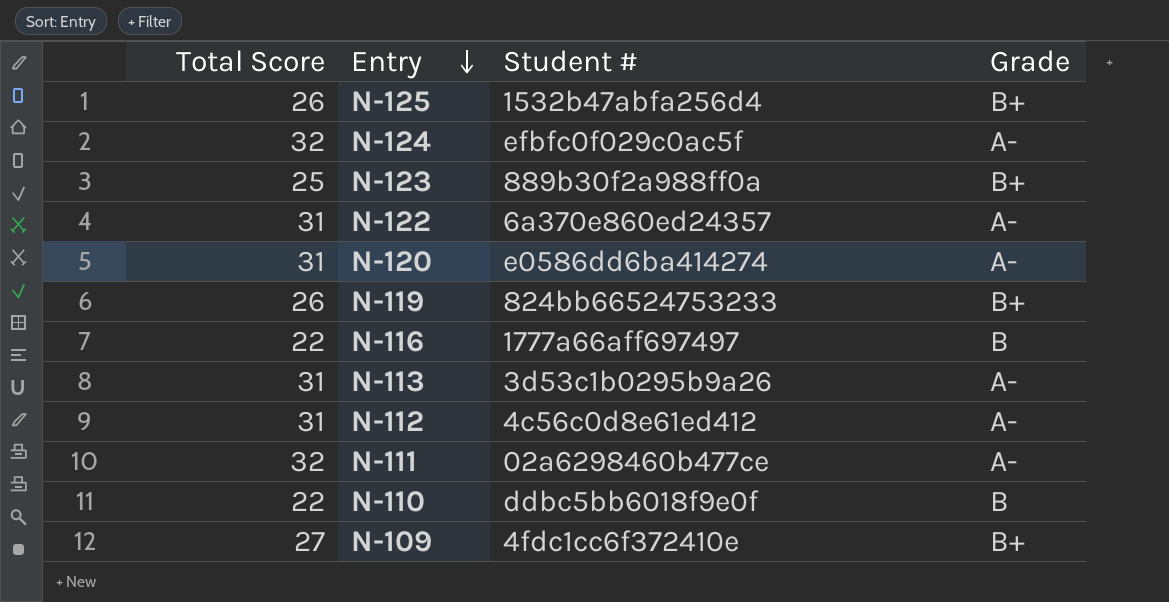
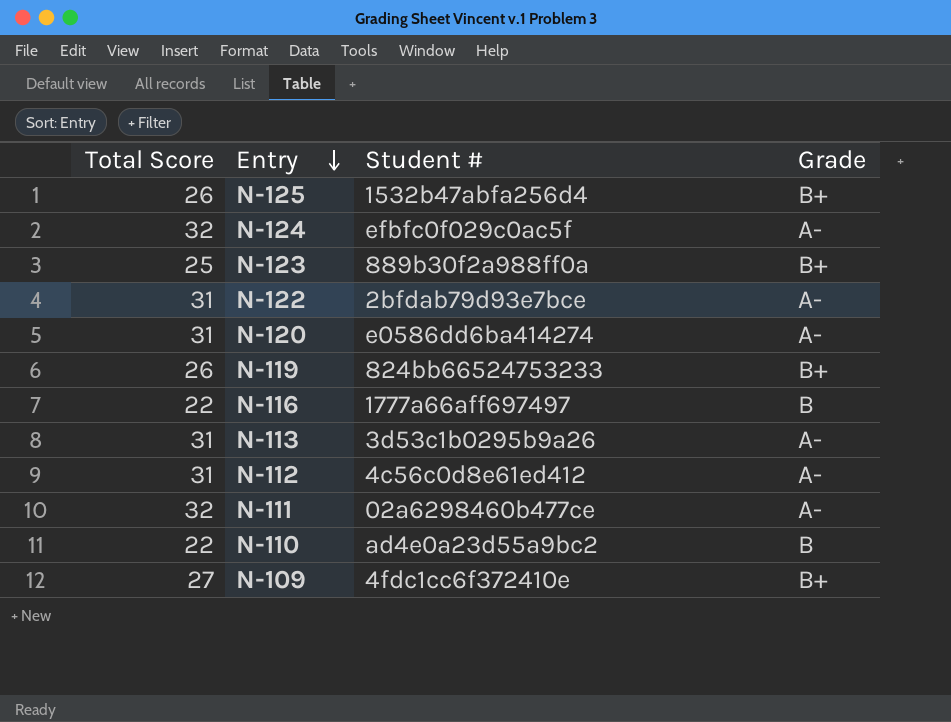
N-122 | Student #: 6a370e860ed24357 -> 2bfdab79d93e7bce
N-110 | Student #: ddbc5bb6018f9e0f -> ad4e0a23d55a9bc2

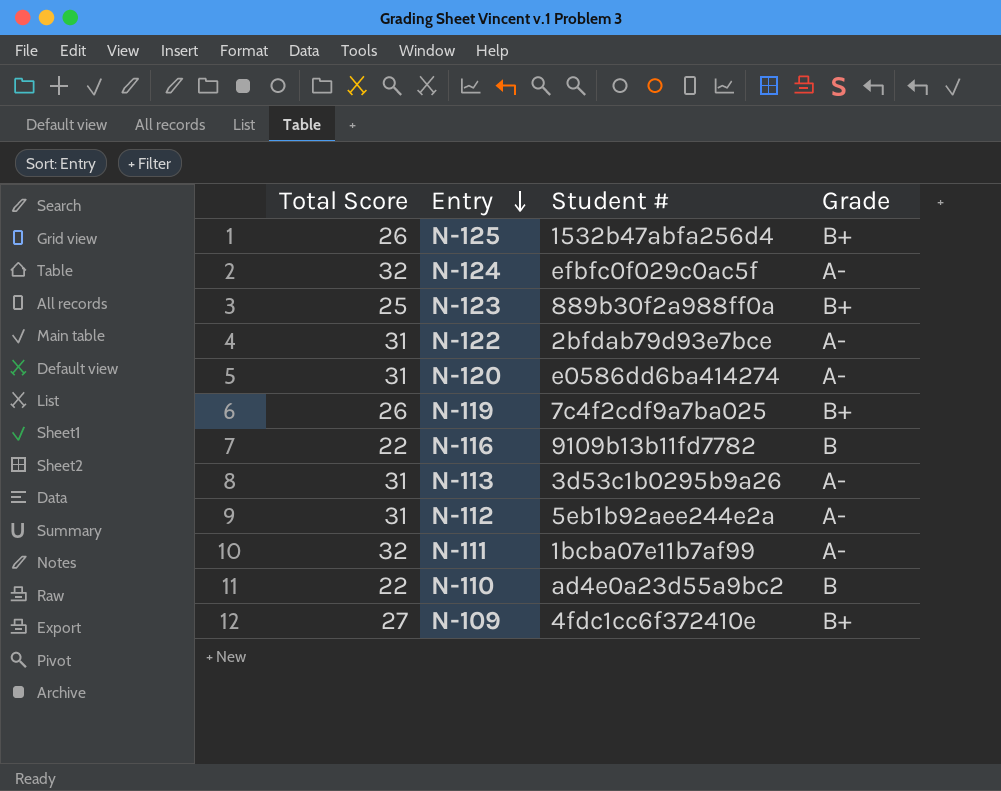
N-119 | Student #: 824bb66524753233 -> 7c4f2cdf9a7ba025
N-116 | Student #: 1777a66aff697497 -> 9109b13b11fd7782
N-112 | Student #: 4c56c0d8e61ed412 -> 5eb1b92aee244e2a
N-111 | Student #: 02a6298460b477ce -> 1bcba07e11b7af99

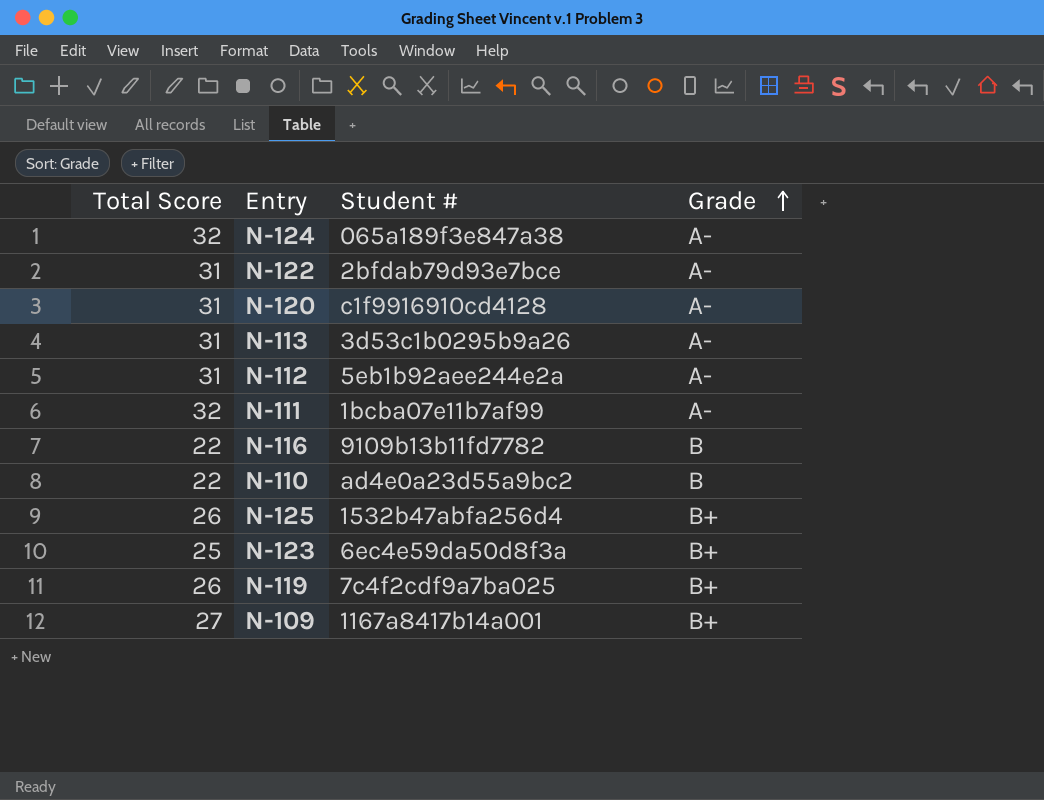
row order: Entry descending -> Grade ascending
N-124 | Student #: efbfc0f029c0ac5f -> 065a189f3e847a38
N-120 | Student #: e0586dd6ba414274 -> c1f9916910cd4128
N-123 | Student #: 889b30f2a988ff0a -> 6ec4e59da50d8f3a
N-109 | Student #: 4fdc1cc6f372410e -> 1167a8417b14a001

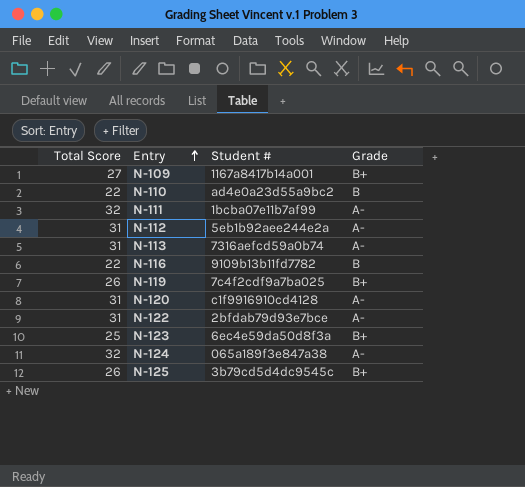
row order: Grade ascending -> Entry ascending
N-113 | Student #: 3d53c1b0295b9a26 -> 7316aefcd59a0b74
N-125 | Student #: 1532b47abfa256d4 -> 3b79cd5d4dc9545c

